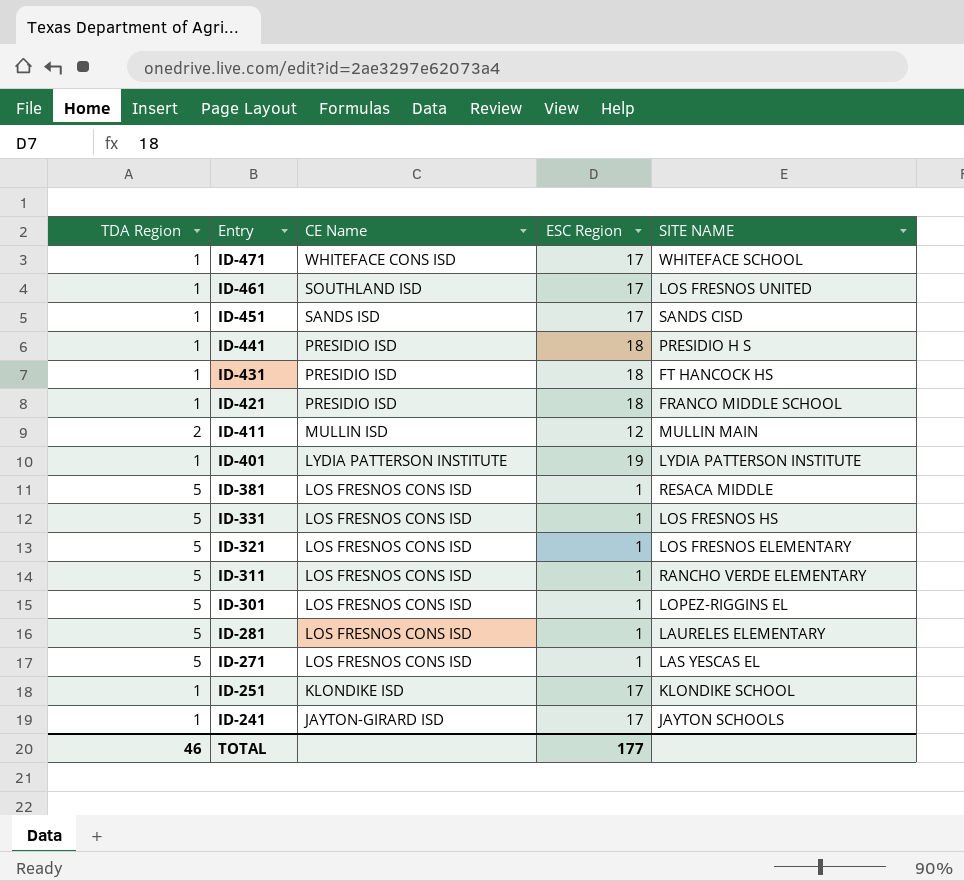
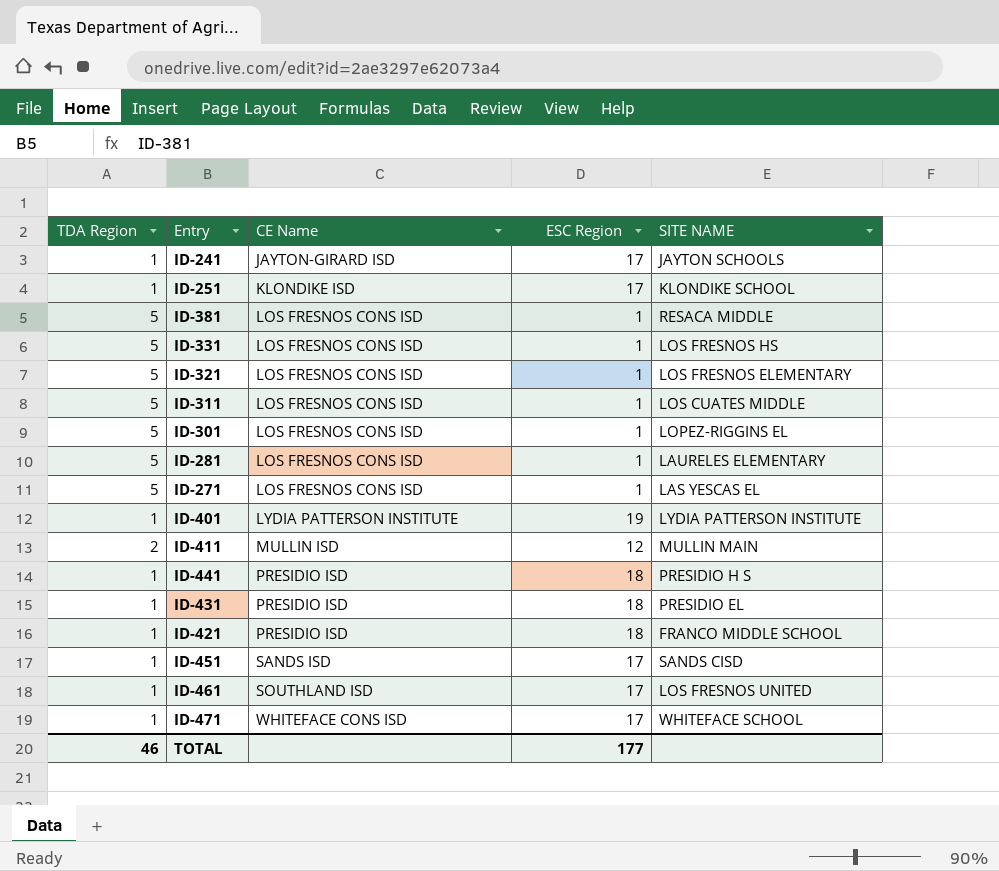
row order: Entry descending -> CE Name ascending
ID-311 | SITE NAME: RANCHO VERDE ELEMENTARY -> LOS CUATES MIDDLE
ID-431 | SITE NAME: FT HANCOCK HS -> PRESIDIO EL

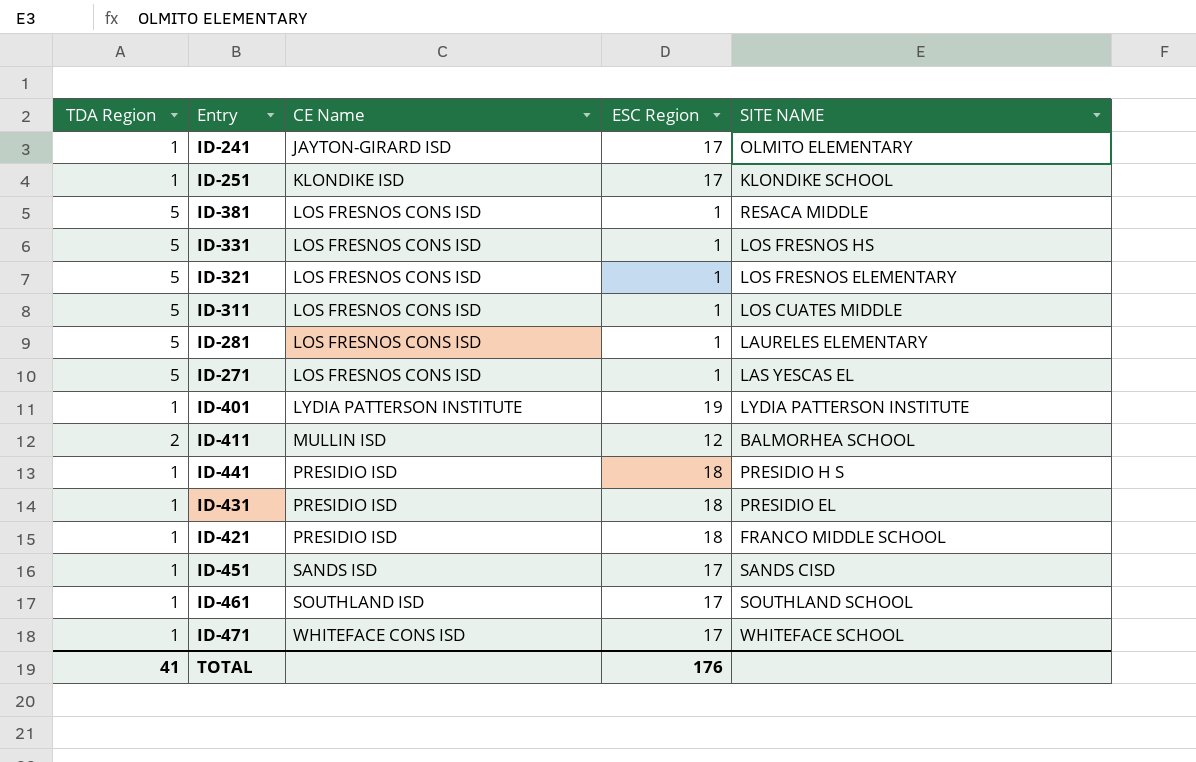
row ID-301: 5 | LOS FRESNOS CONS ISD | 1 | LOPEZ-RIGGINS EL -> none
ID-241 | SITE NAME: JAYTON SCHOOLS -> OLMITO ELEMENTARY
ID-411 | SITE NAME: MULLIN MAIN -> BALMORHEA SCHOOL
ID-461 | SITE NAME: LOS FRESNOS UNITED -> SOUTHLAND SCHOOL
TOTAL | TDA Region: 46 -> 41
TOTAL | ESC Region: 177 -> 176

